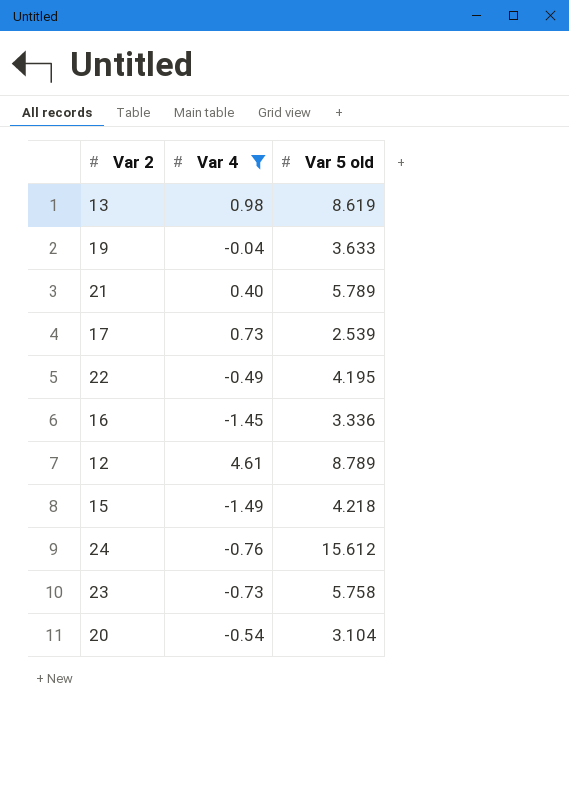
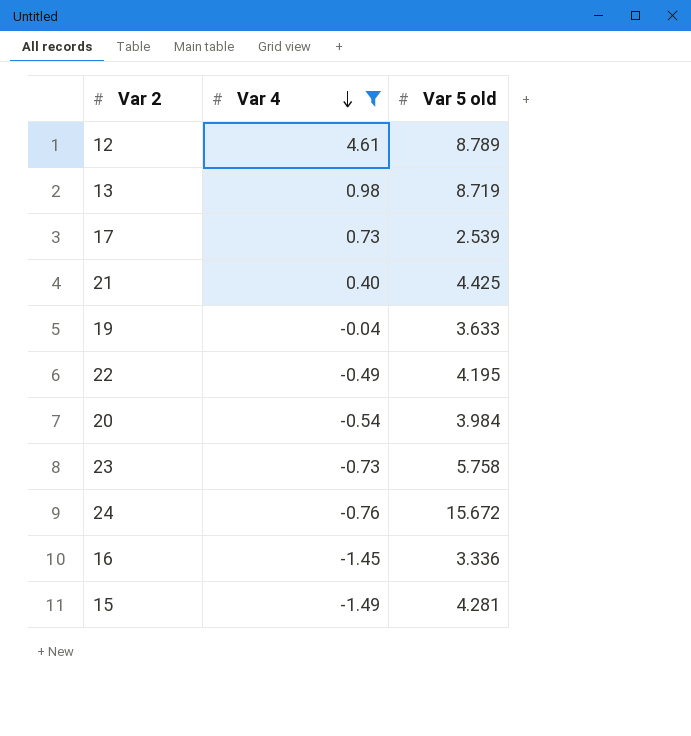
row order: none -> Var 4 descending
13 | Var 5 old: 8.619 -> 8.719
21 | Var 5 old: 5.789 -> 4.425
20 | Var 5 old: 3.104 -> 3.984
24 | Var 5 old: 15.612 -> 15.672
15 | Var 5 old: 4.218 -> 4.281

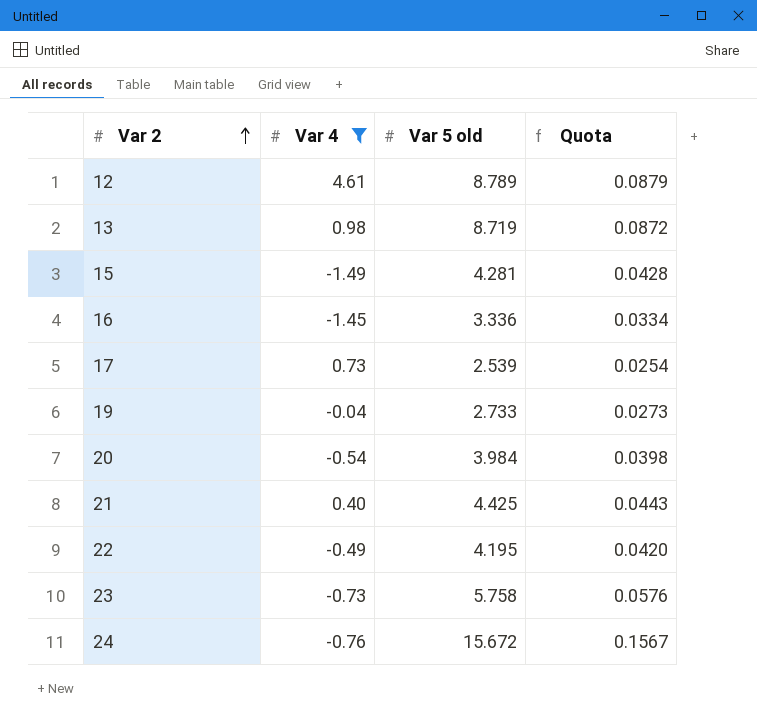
row order: Var 4 descending -> Var 2 ascending
column Quota | formula: none -> [Var 5 old] * 0.01
19 | Var 5 old: 3.633 -> 2.733

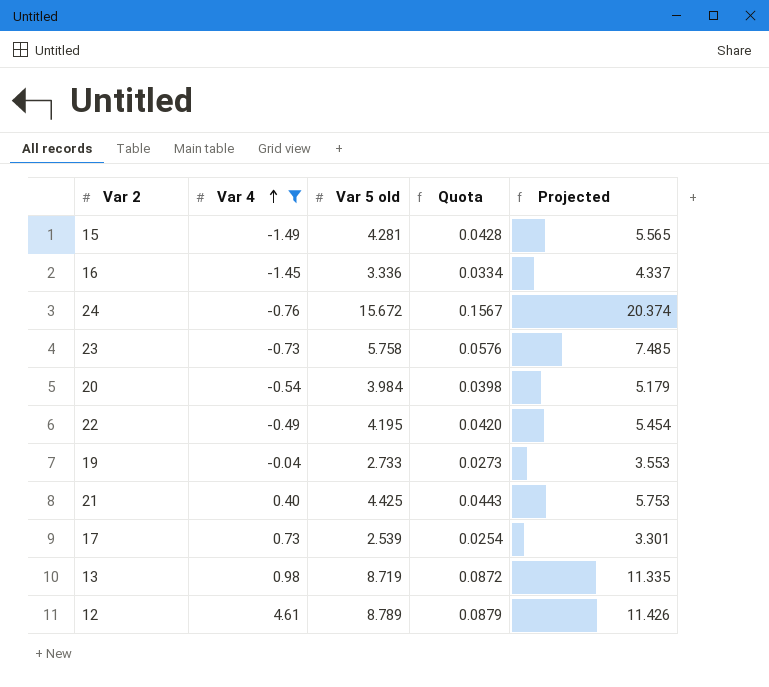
row order: Var 2 ascending -> Var 4 ascending
column Projected | formula: none -> [Var 5 old] * 1.3

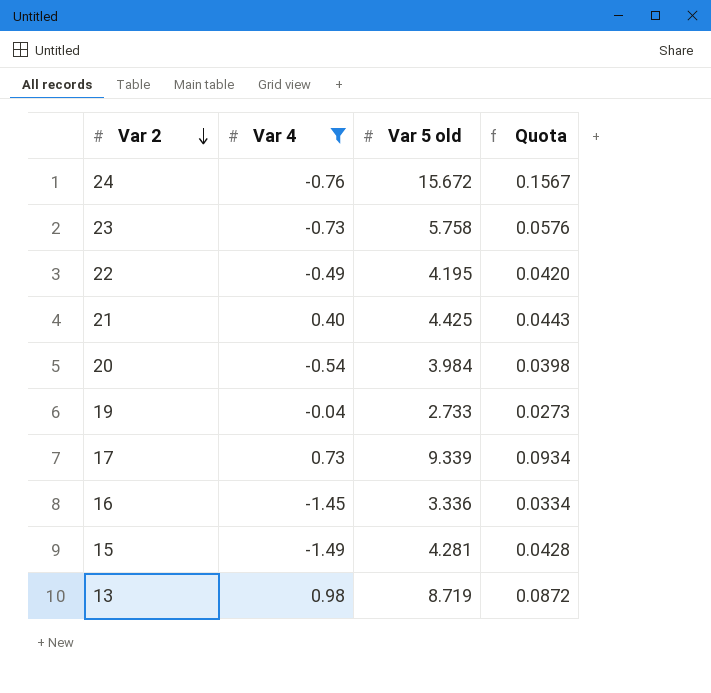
row order: Var 4 ascending -> Var 2 descending
column Projected | formula: [Var 5 old] * 1.3 -> none
row 12: 4.61 | 8.789 | 0.0879 | 11.426 -> none
17 | Var 5 old: 2.539 -> 9.339
17 | Quota: 0.0254 -> 0.0934

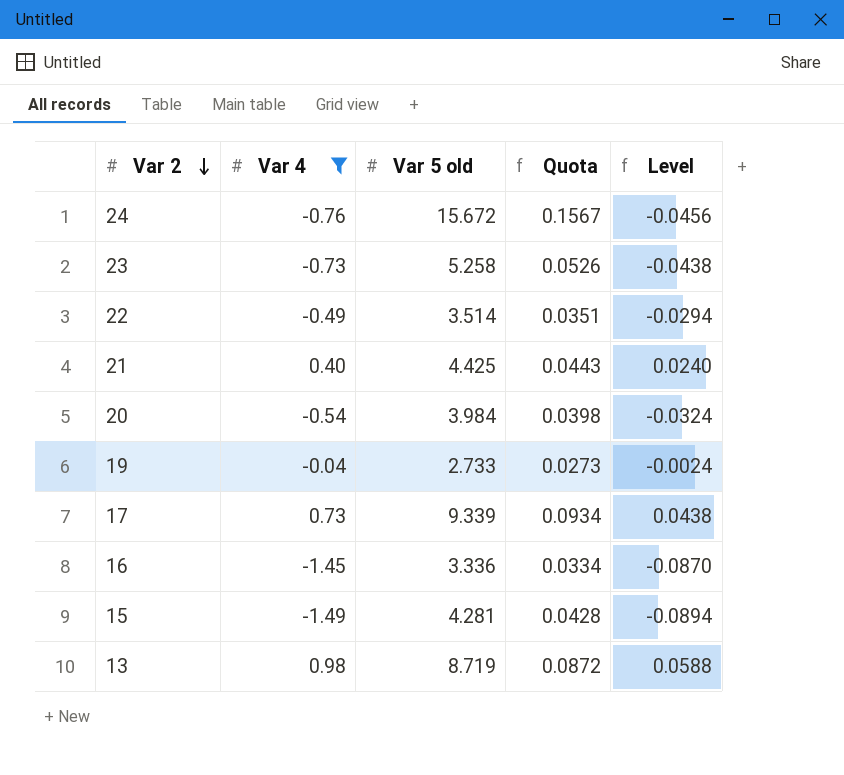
column Level | formula: none -> [Var 4] * 0.06
23 | Var 5 old: 5.758 -> 5.258
23 | Quota: 0.0576 -> 0.0526
22 | Var 5 old: 4.195 -> 3.514
22 | Quota: 0.0420 -> 0.0351

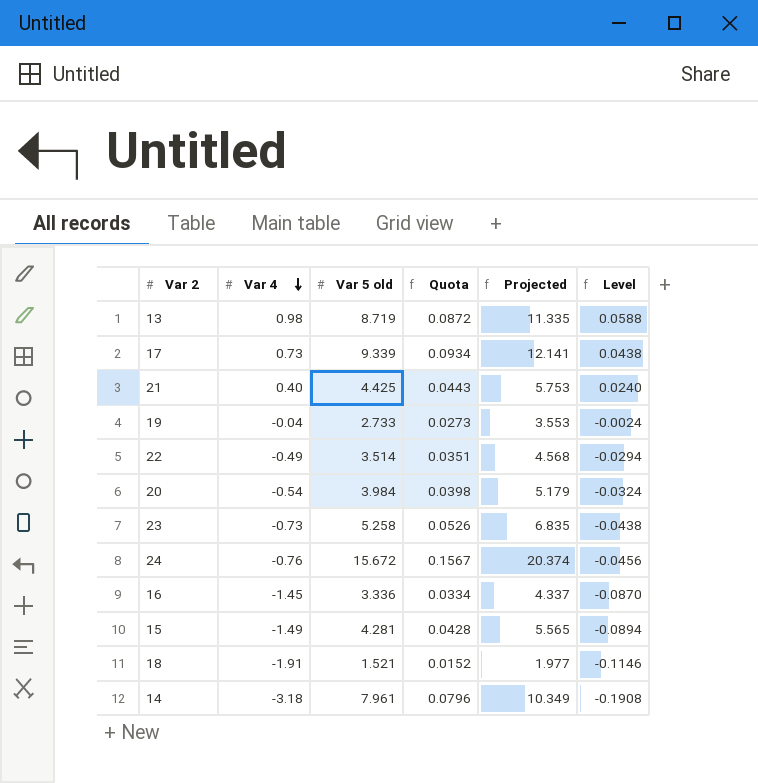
filter: Var 4 >= -1.49 -> none
row order: Var 2 descending -> Var 4 descending
column Projected | formula: none -> [Var 5 old] * 1.3

